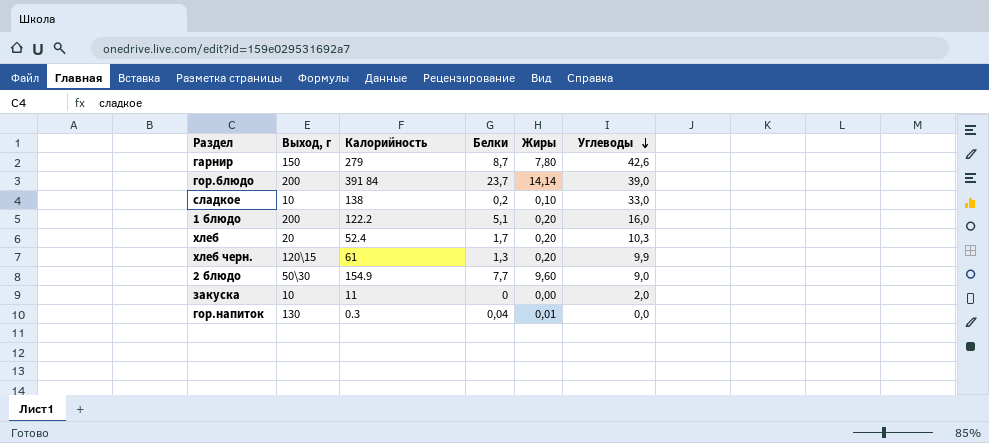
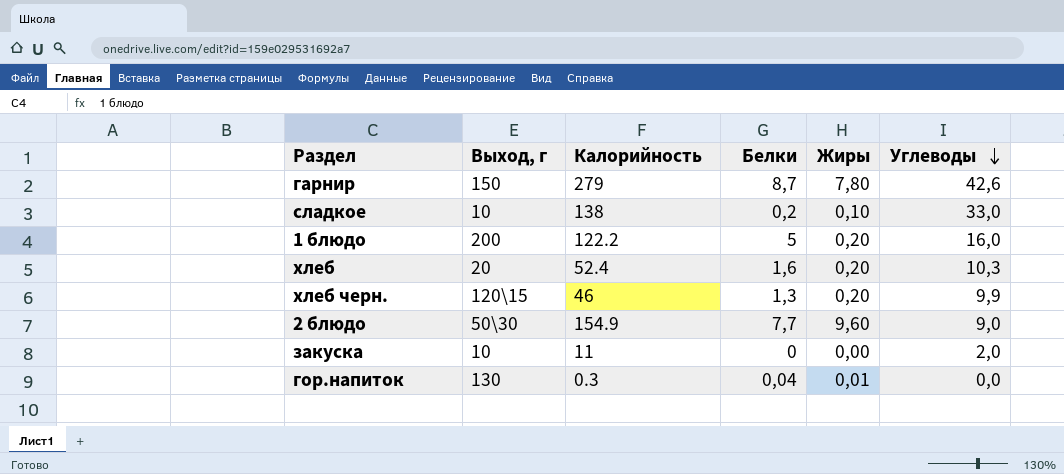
row гор.блюдо: 200 | 391 84 | 23,7 | 14,14 | 39,0 -> none
1 блюдо | Белки: 5,1 -> 5
хлеб | Белки: 1,7 -> 1,6
хлеб черн. | Калорийность: 61 -> 46

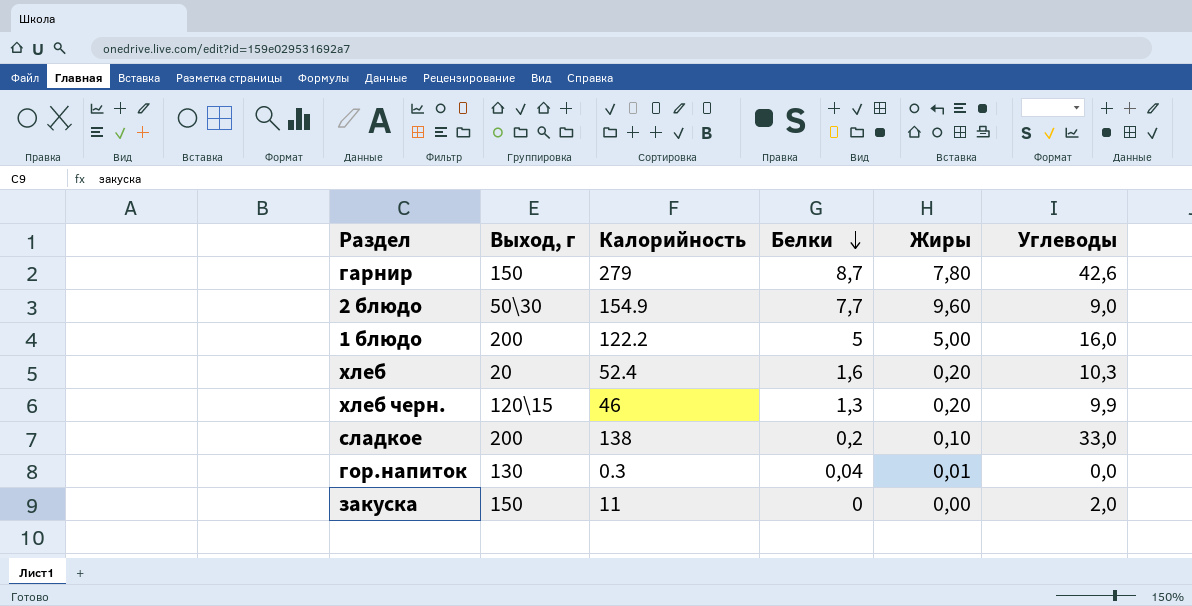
row order: Углеводы descending -> Белки descending
1 блюдо | Жиры: 0,20 -> 5,00
сладкое | Выход, г: 10 -> 200
закуска | Выход, г: 10 -> 150

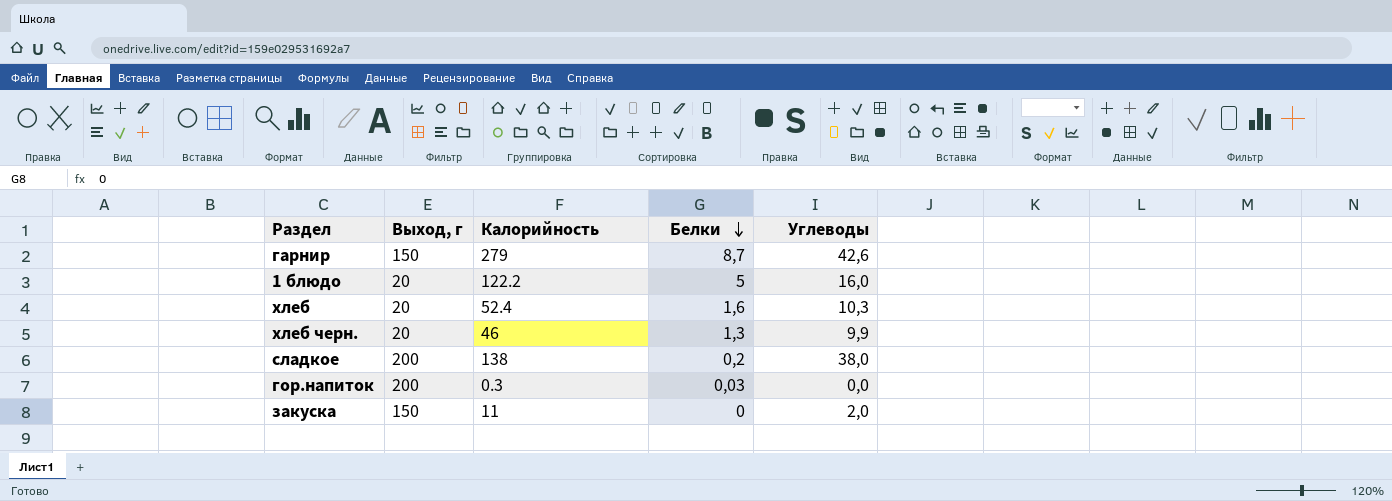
column Жиры | position: 5 -> none
row 2 блюдо: 50\30 | 154.9 | 7,7 | 9,60 | 9,0 -> none
1 блюдо | Выход, г: 200 -> 20
хлеб черн. | Выход, г: 120\15 -> 20
сладкое | Углеводы: 33,0 -> 38,0
гор.напиток | Выход, г: 130 -> 200
гор.напиток | Белки: 0,04 -> 0,03

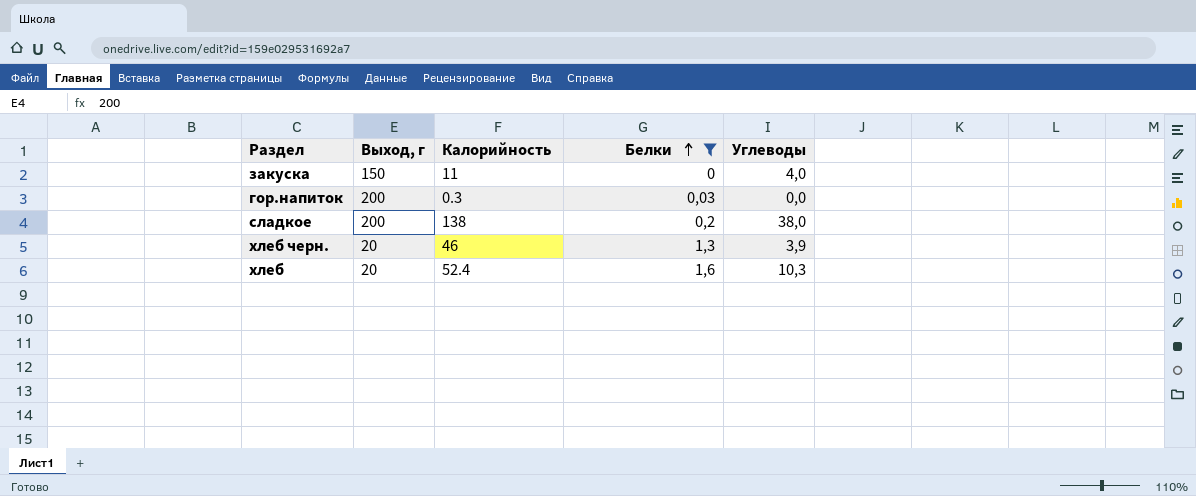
filter: none -> Белки <= 1,6
row order: Белки descending -> Белки ascending
закуска | Углеводы: 2,0 -> 4,0
хлеб черн. | Углеводы: 9,9 -> 3,9

